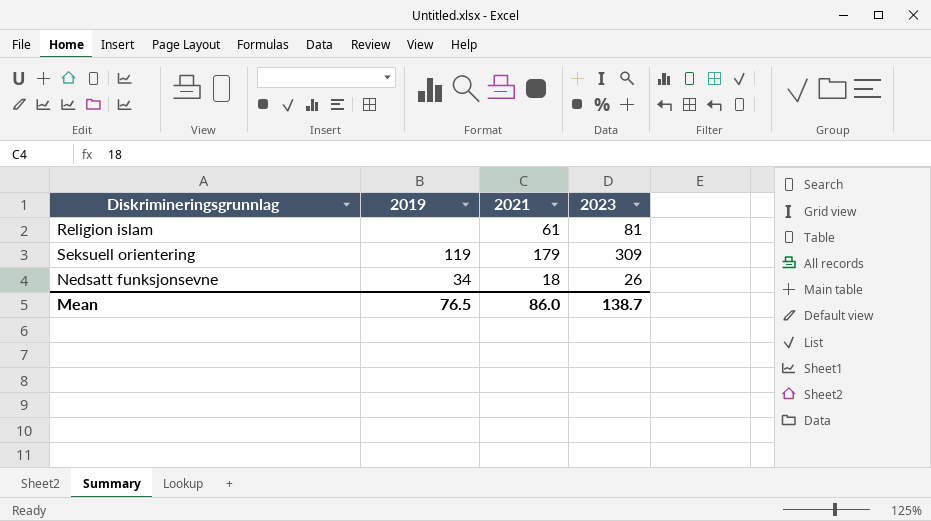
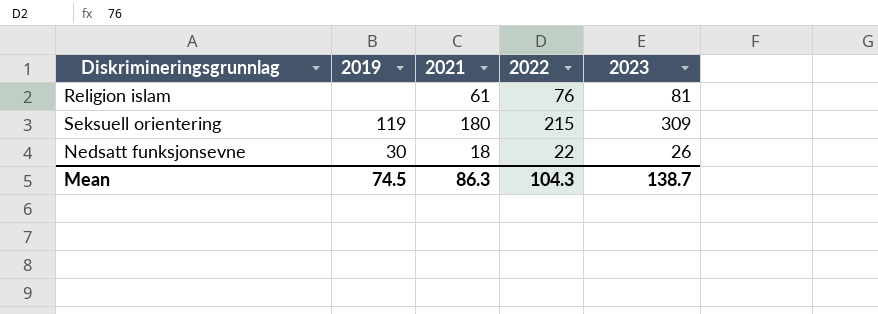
column 2022 | position: none -> 4
Seksuell orientering | 2021: 179 -> 180
Nedsatt funksjonsevne | 2019: 34 -> 30
Mean | 2019: 76.5 -> 74.5
Mean | 2021: 86.0 -> 86.3

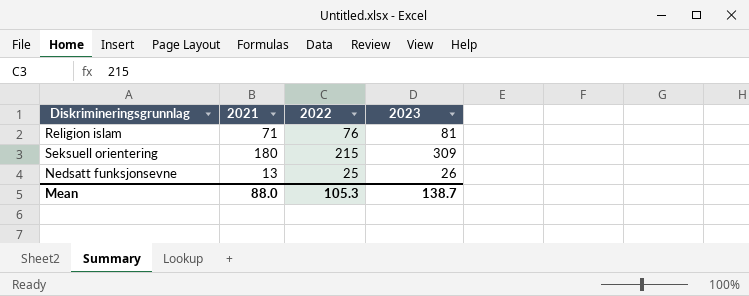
column 2019 | position: 2 -> none
Religion islam | 2021: 61 -> 71
Nedsatt funksjonsevne | 2021: 18 -> 13
Nedsatt funksjonsevne | 2022: 22 -> 25
Mean | 2021: 86.3 -> 88.0
Mean | 2022: 104.3 -> 105.3

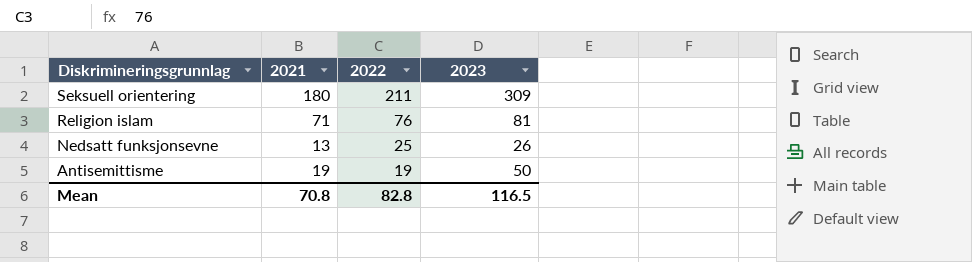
row order: none -> Diskrimineringsgrunnlag descending
Seksuell orientering | 2022: 215 -> 211
row Antisemittisme: none -> 19 | 19 | 50
Mean | 2021: 88.0 -> 70.8
Mean | 2022: 105.3 -> 82.8
Mean | 2023: 138.7 -> 116.5

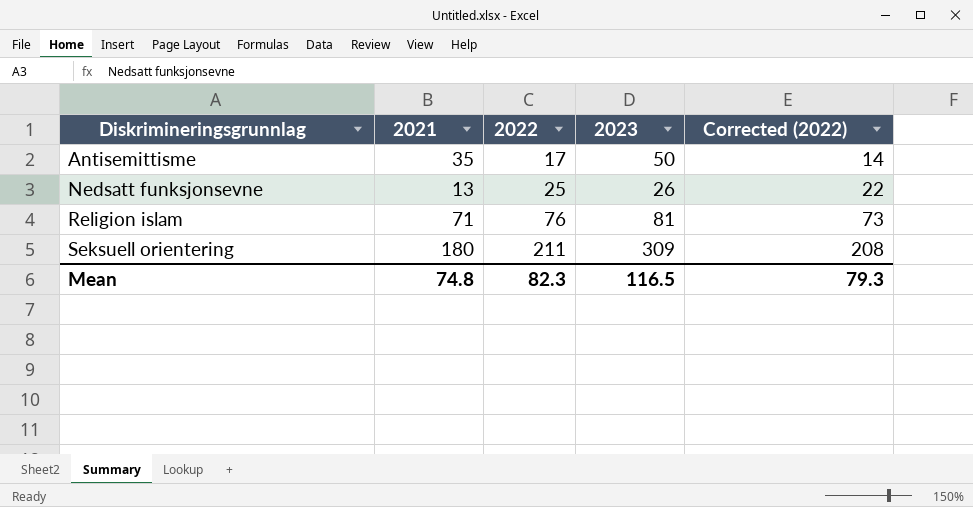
row order: Diskrimineringsgrunnlag descending -> Diskrimineringsgrunnlag ascending
column Corrected (2022) | formula: none -> [2022] - 3
Antisemittisme | 2021: 19 -> 35
Antisemittisme | 2022: 19 -> 17
Mean | 2021: 70.8 -> 74.8
Mean | 2022: 82.8 -> 82.3

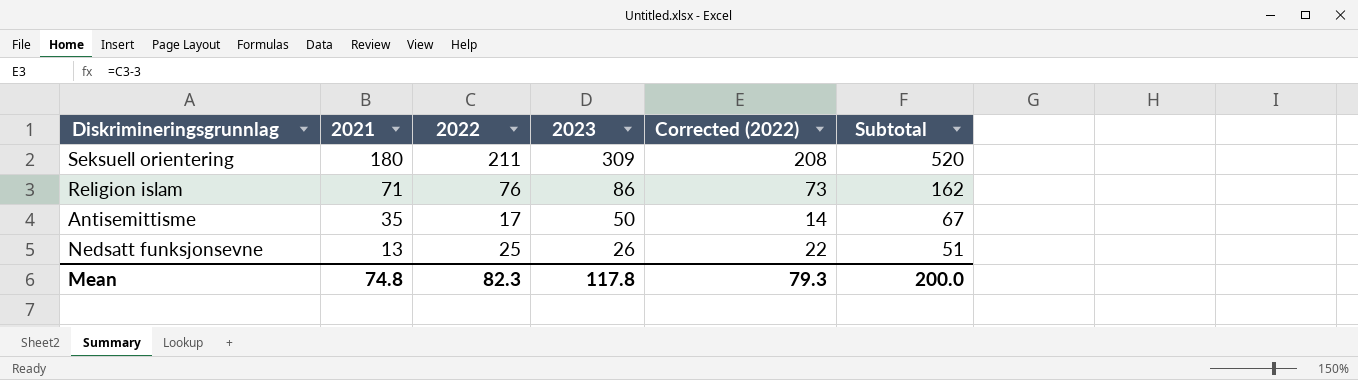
row order: Diskrimineringsgrunnlag ascending -> 2021 descending
column Subtotal | formula: none -> [2022] + [2023]
Religion islam | 2023: 81 -> 86
Mean | 2023: 116.5 -> 117.8

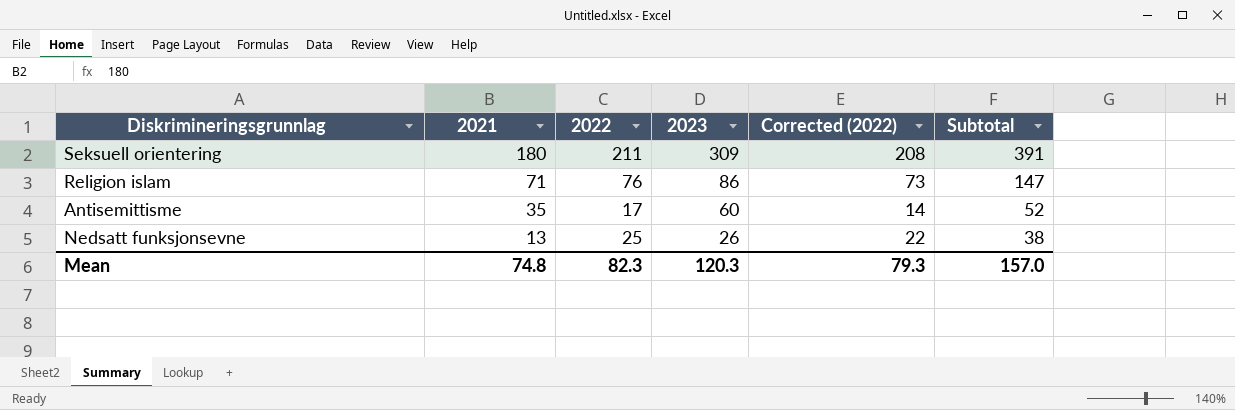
column Subtotal | formula: [2022] + [2023] -> [2021] + [2022]
Antisemittisme | 2023: 50 -> 60
Mean | 2023: 117.8 -> 120.3
Mean | Subtotal: 200.0 -> 157.0

